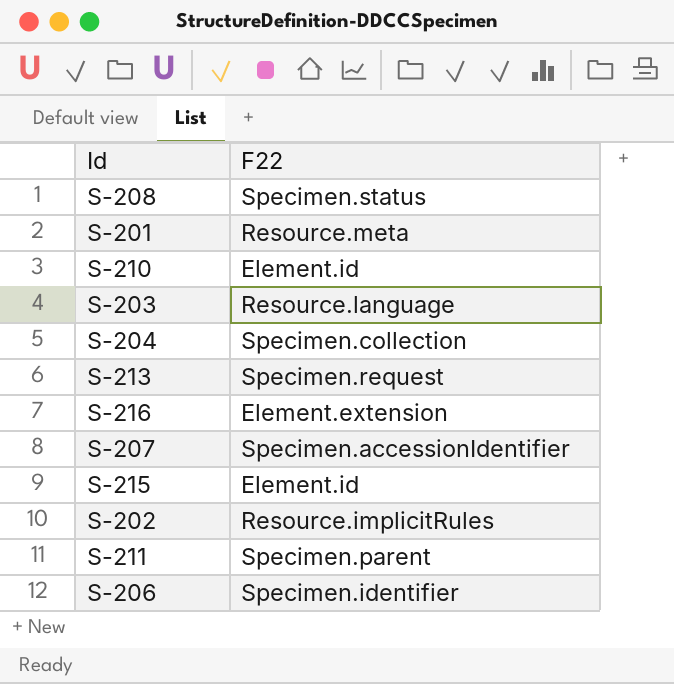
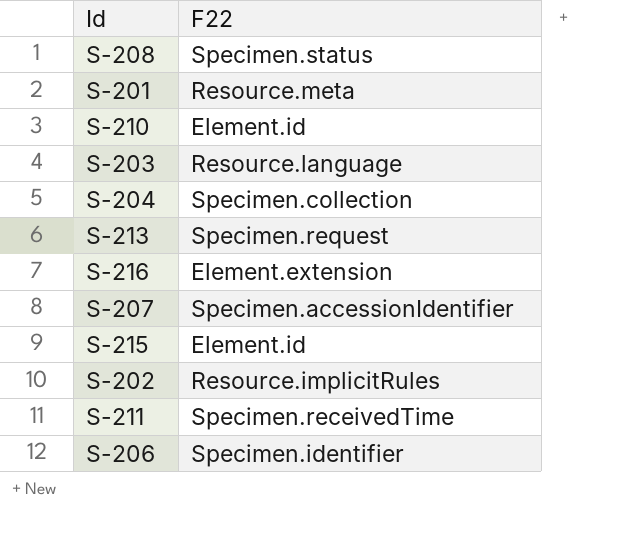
S-211 | F22: Specimen.parent -> Specimen.receivedTime

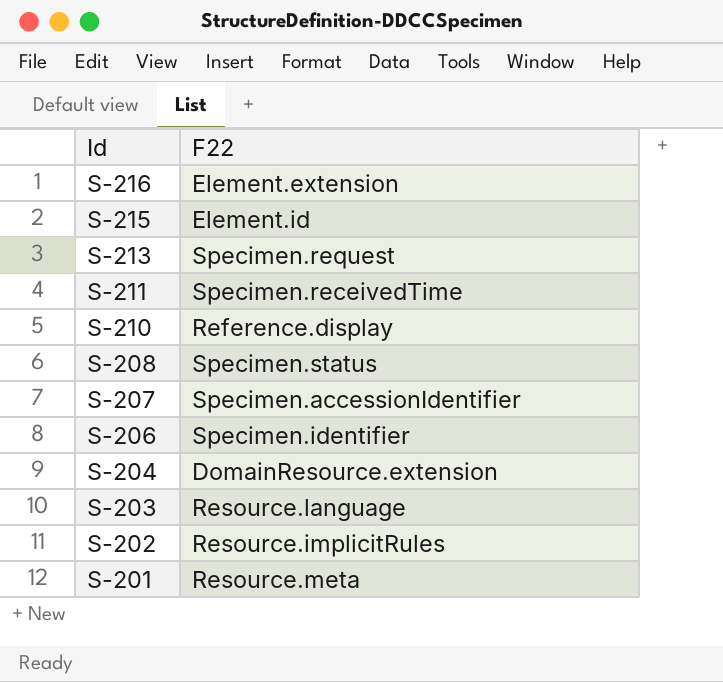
row order: none -> Id descending
S-210 | F22: Element.id -> Reference.display
S-204 | F22: Specimen.collection -> DomainResource.extension

